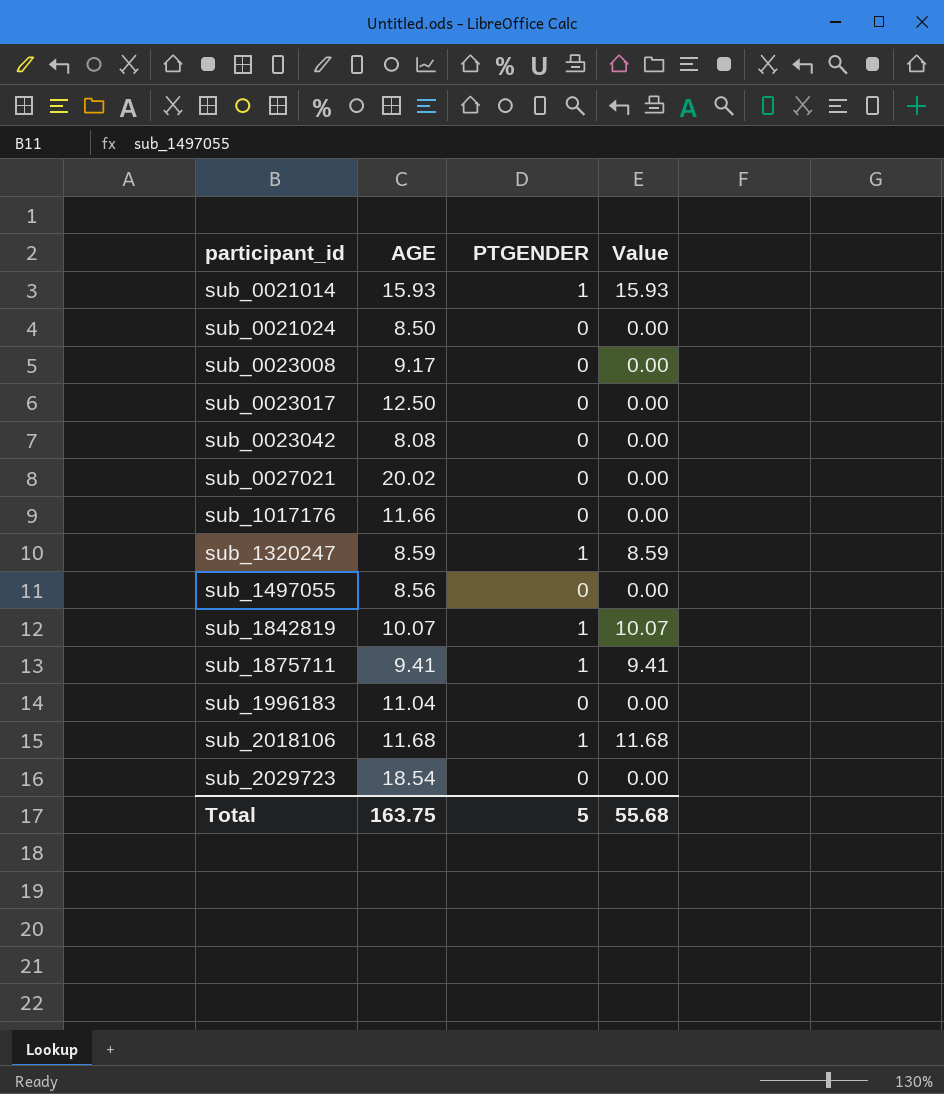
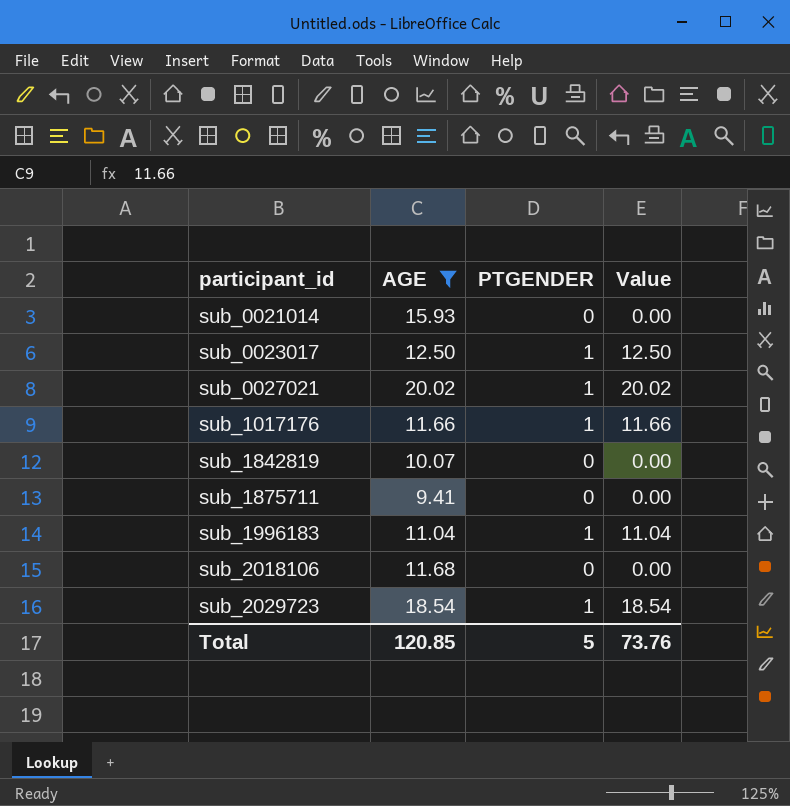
filter: none -> AGE >= 9.41
sub_0021014 | PTGENDER: 1 -> 0
sub_0021014 | Value: 15.93 -> 0.00
sub_0023017 | PTGENDER: 0 -> 1
sub_0023017 | Value: 0.00 -> 12.50
sub_0027021 | PTGENDER: 0 -> 1
sub_0027021 | Value: 0.00 -> 20.02
sub_1017176 | PTGENDER: 0 -> 1
sub_1017176 | Value: 0.00 -> 11.66
sub_1842819 | PTGENDER: 1 -> 0
sub_1842819 | Value: 10.07 -> 0.00
sub_1875711 | PTGENDER: 1 -> 0
sub_1875711 | Value: 9.41 -> 0.00
sub_1996183 | PTGENDER: 0 -> 1
sub_1996183 | Value: 0.00 -> 11.04
sub_2018106 | PTGENDER: 1 -> 0
sub_2018106 | Value: 11.68 -> 0.00
sub_2029723 | PTGENDER: 0 -> 1
sub_2029723 | Value: 0.00 -> 18.54
Total | AGE: 163.75 -> 120.85
Total | Value: 55.68 -> 73.76

